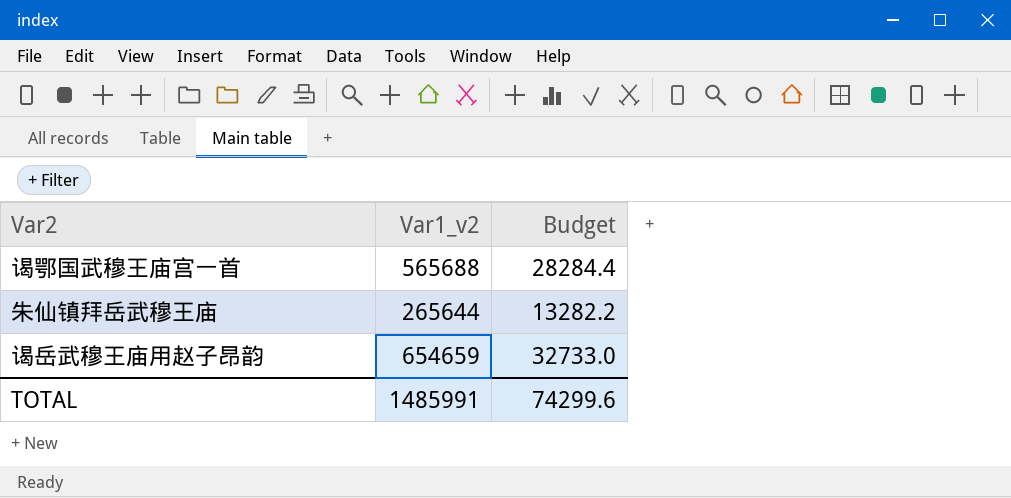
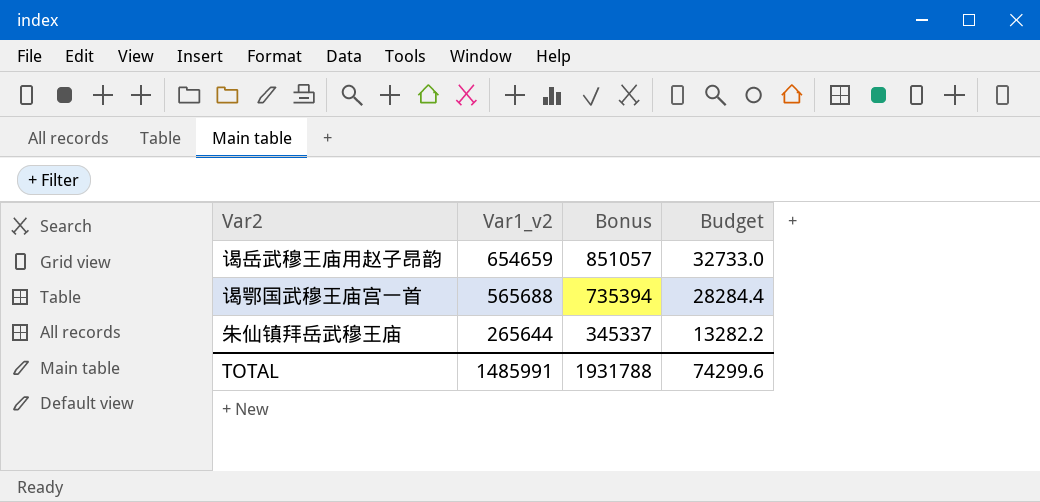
row order: none -> Var1_v2 descending
column Bonus | formula: none -> [Var1_v2] * 1.3

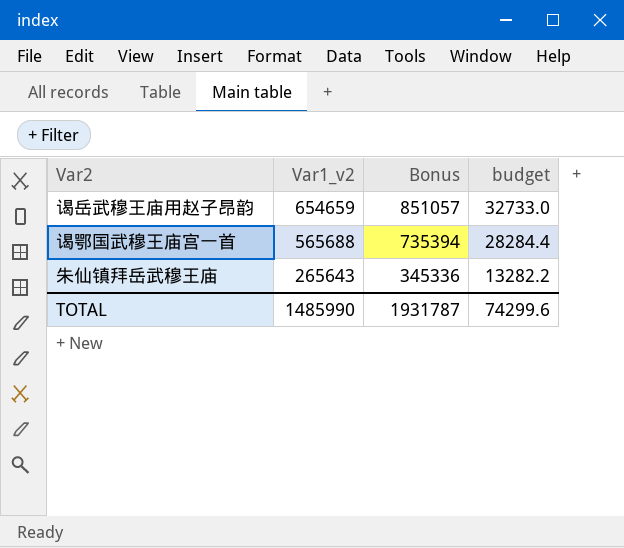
column name: Budget -> budget
朱仙镇拜岳武穆王庙 | Var1_v2: 265644 -> 265643
朱仙镇拜岳武穆王庙 | Bonus: 345337 -> 345336
TOTAL | Var1_v2: 1485991 -> 1485990
TOTAL | Bonus: 1931788 -> 1931787

